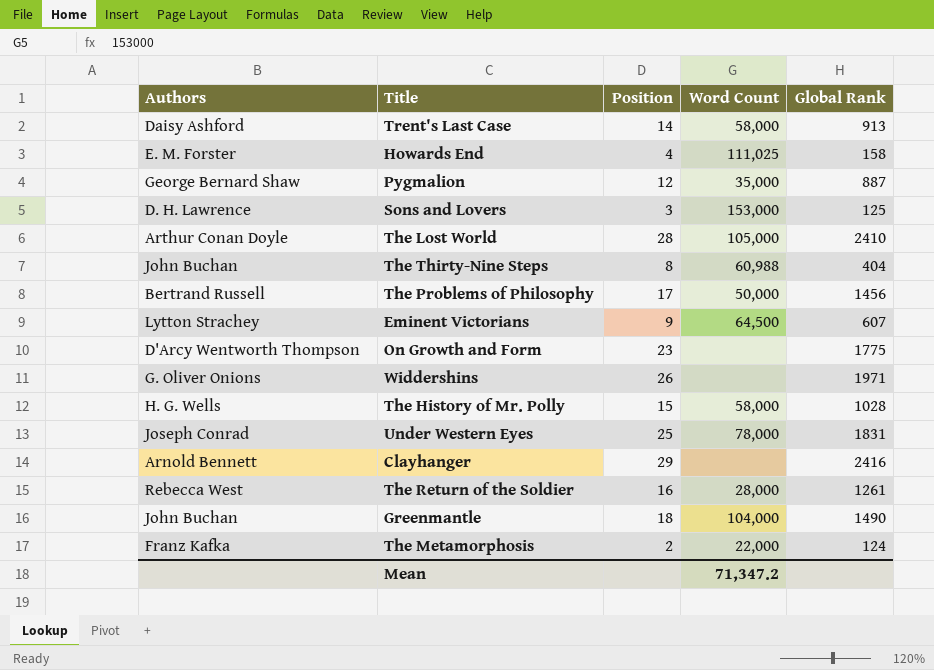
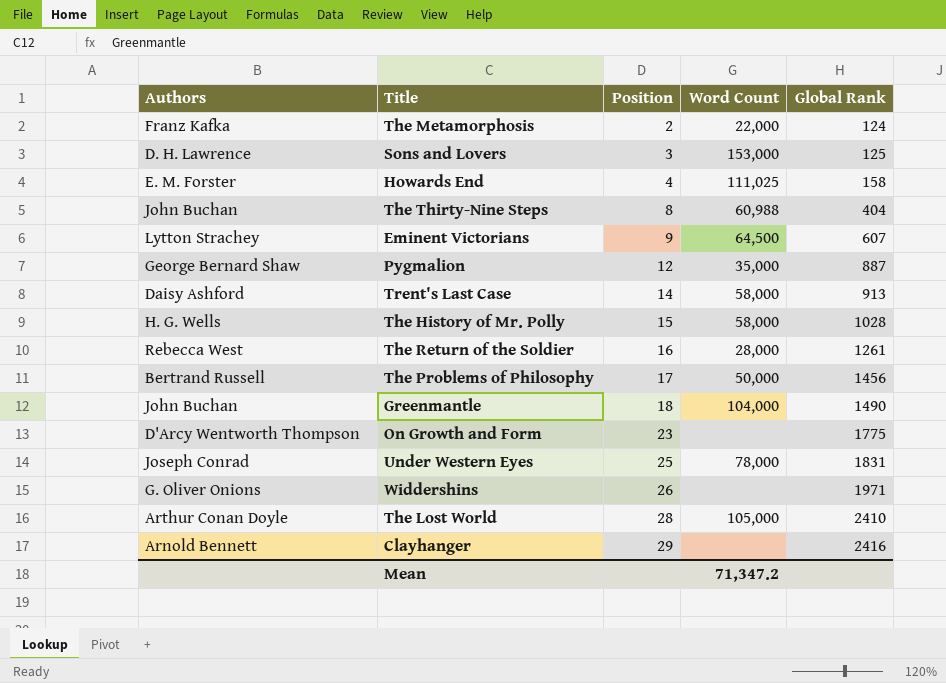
row order: none -> Position ascending

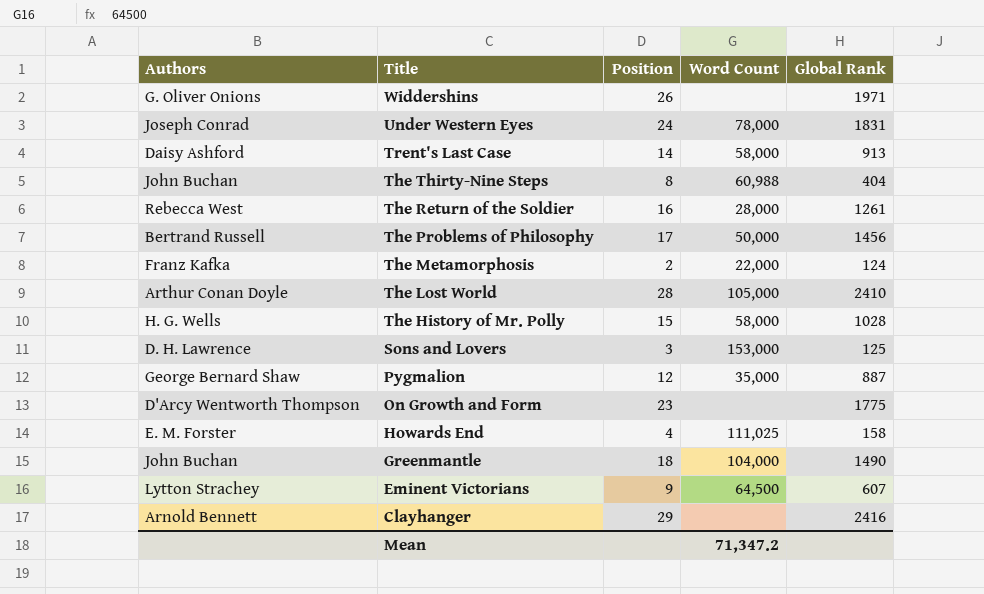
row order: Position ascending -> Title descending
Under Western Eyes | Position: 25 -> 24

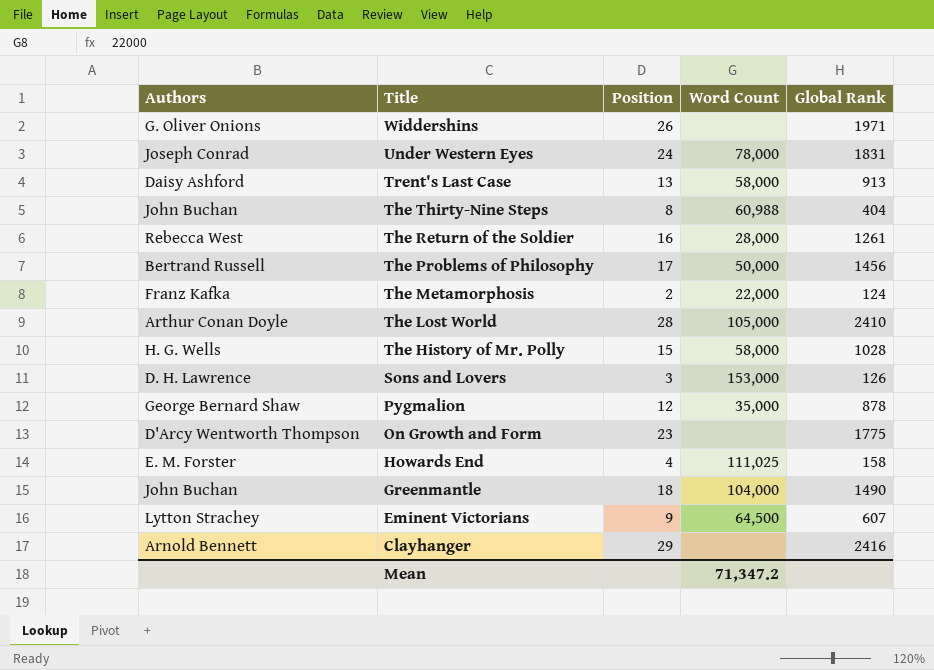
Trent's Last Case | Position: 14 -> 13
Sons and Lovers | Global Rank: 125 -> 126
Pygmalion | Global Rank: 887 -> 878

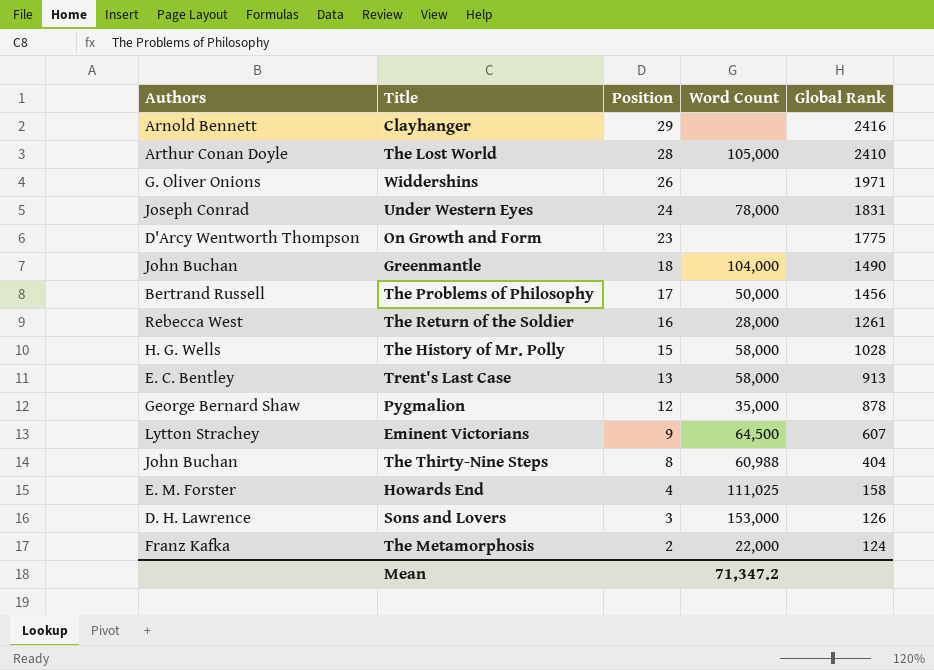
row order: Title descending -> Position descending
Trent's Last Case | Authors: Daisy Ashford -> E. C. Bentley

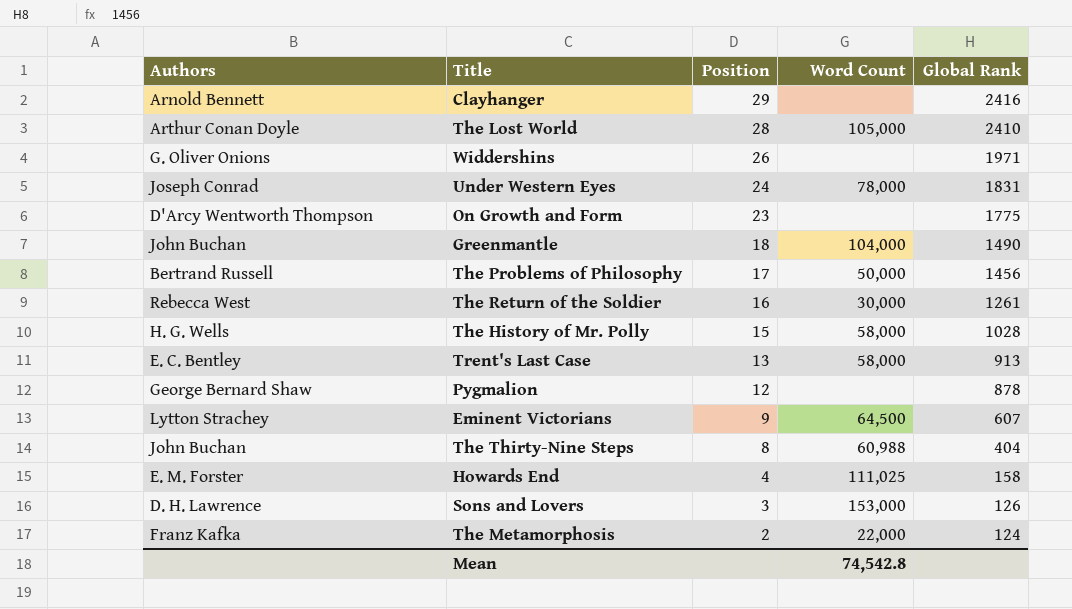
The Return of the Soldier | Word Count: 28,000 -> 30,000
Pygmalion | Word Count: 35,000 -> none
Mean | Word Count: 71,347.2 -> 74,542.8

